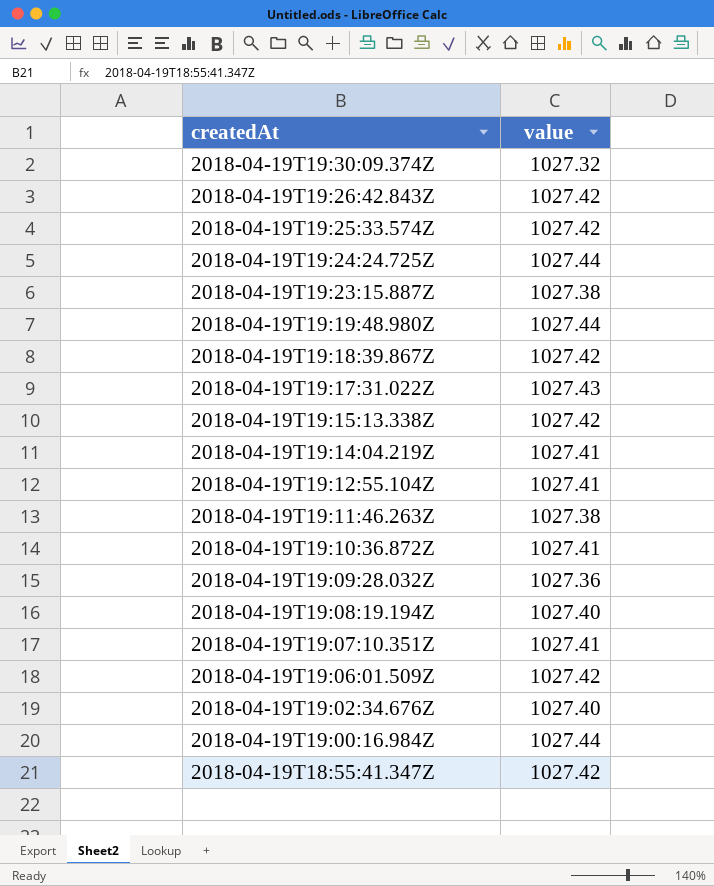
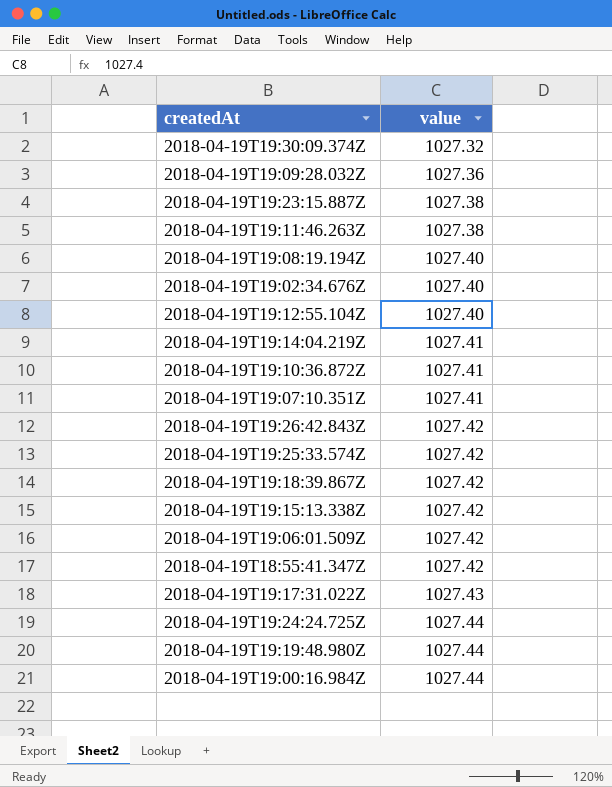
row order: createdAt descending -> value ascending
2018-04-19T19:12:55.104Z | value: 1027.41 -> 1027.40

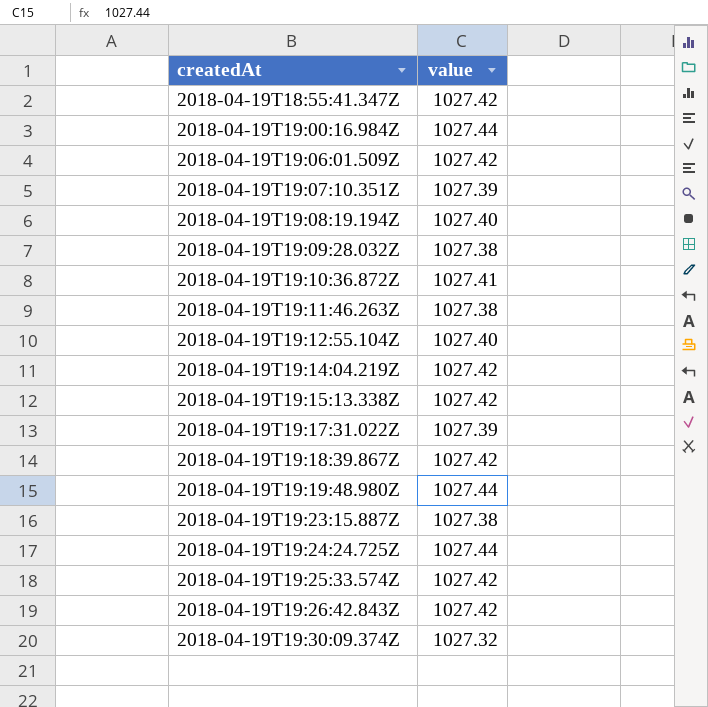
row order: value ascending -> createdAt ascending
row 2018-04-19T19:02:34.676Z: 1027.40 -> none
2018-04-19T19:07:10.351Z | value: 1027.41 -> 1027.39
2018-04-19T19:09:28.032Z | value: 1027.36 -> 1027.38
2018-04-19T19:14:04.219Z | value: 1027.41 -> 1027.42
2018-04-19T19:17:31.022Z | value: 1027.43 -> 1027.39

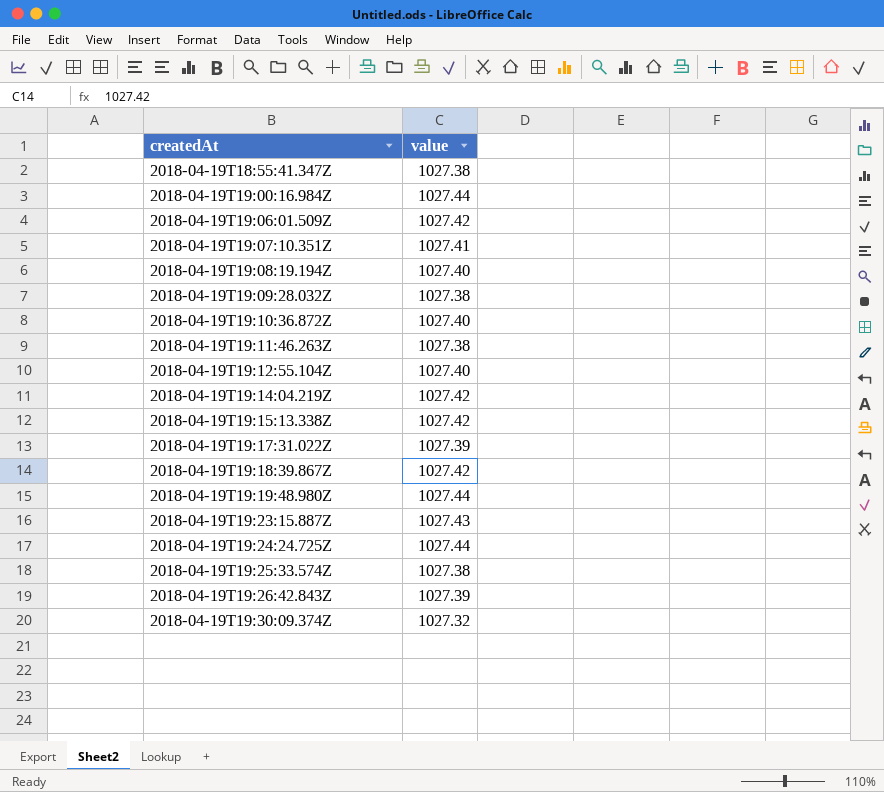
2018-04-19T18:55:41.347Z | value: 1027.42 -> 1027.38
2018-04-19T19:07:10.351Z | value: 1027.39 -> 1027.41
2018-04-19T19:10:36.872Z | value: 1027.41 -> 1027.40
2018-04-19T19:23:15.887Z | value: 1027.38 -> 1027.43
2018-04-19T19:25:33.574Z | value: 1027.42 -> 1027.38
2018-04-19T19:26:42.843Z | value: 1027.42 -> 1027.39

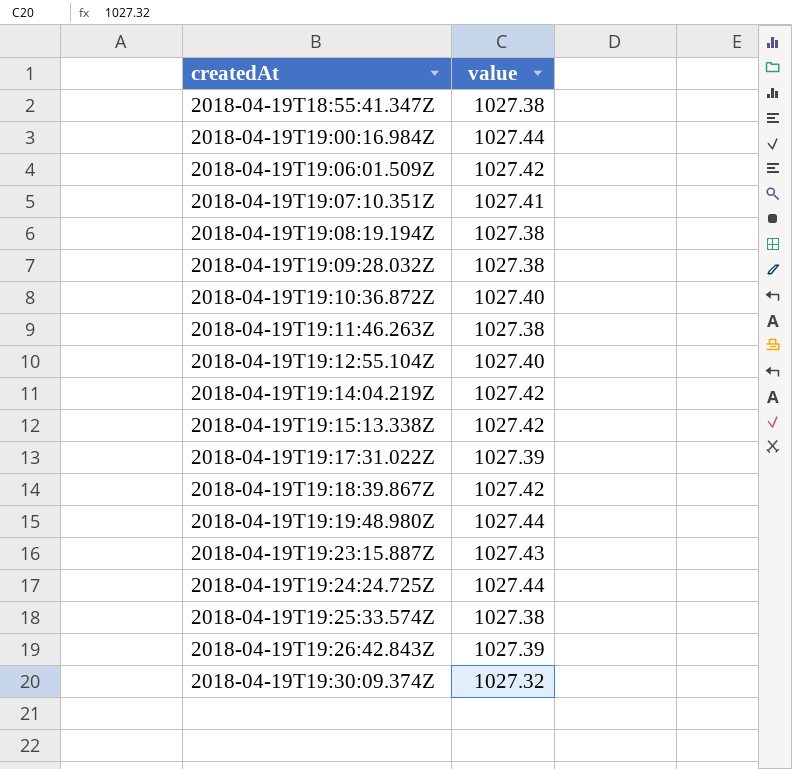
2018-04-19T19:08:19.194Z | value: 1027.40 -> 1027.38

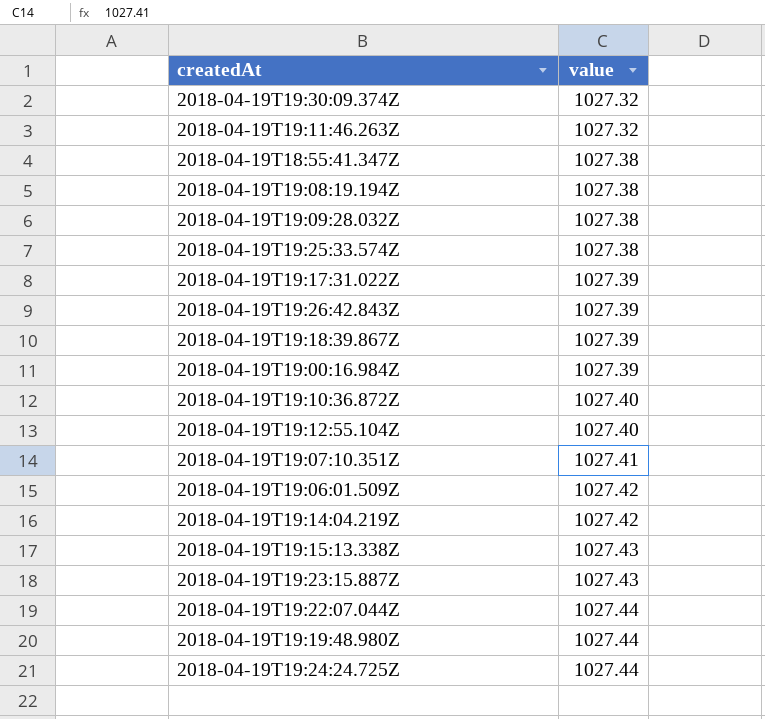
row order: createdAt ascending -> value ascending
2018-04-19T19:11:46.263Z | value: 1027.38 -> 1027.32
2018-04-19T19:18:39.867Z | value: 1027.42 -> 1027.39
2018-04-19T19:00:16.984Z | value: 1027.44 -> 1027.39
2018-04-19T19:15:13.338Z | value: 1027.42 -> 1027.43
row 2018-04-19T19:22:07.044Z: none -> 1027.44

